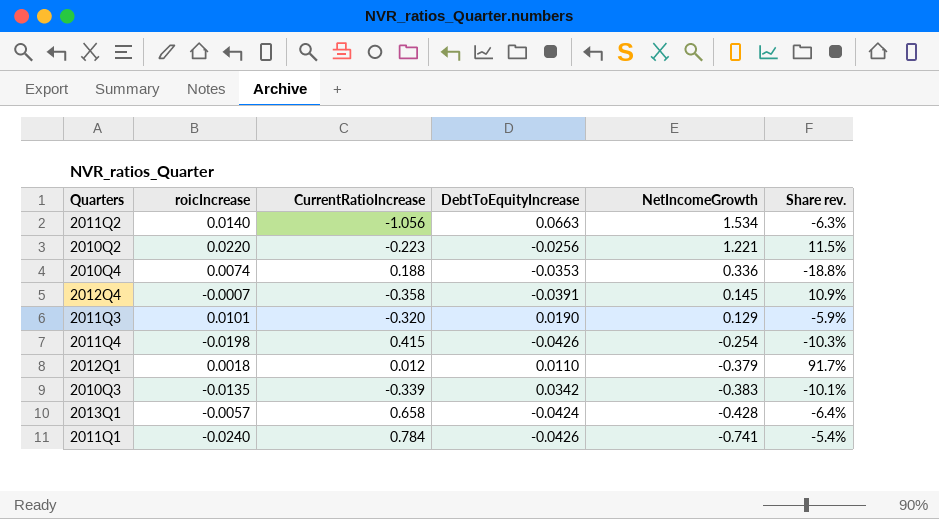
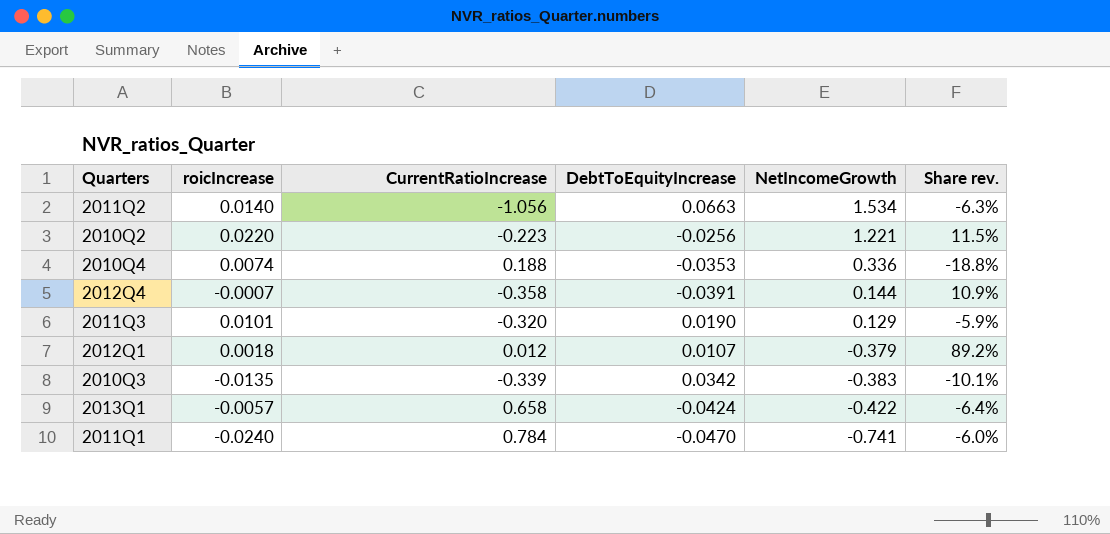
row 2011Q4: -0.0198 | 0.415 | -0.0426 | -0.254 | -10.3% -> none
2012Q4 | NetIncomeGrowth: 0.145 -> 0.144
2012Q1 | DebtToEquityIncrease: 0.0110 -> 0.0107
2012Q1 | Share rev.: 91.7% -> 89.2%
2013Q1 | NetIncomeGrowth: -0.428 -> -0.422
2011Q1 | DebtToEquityIncrease: -0.0426 -> -0.0470
2011Q1 | Share rev.: -5.4% -> -6.0%

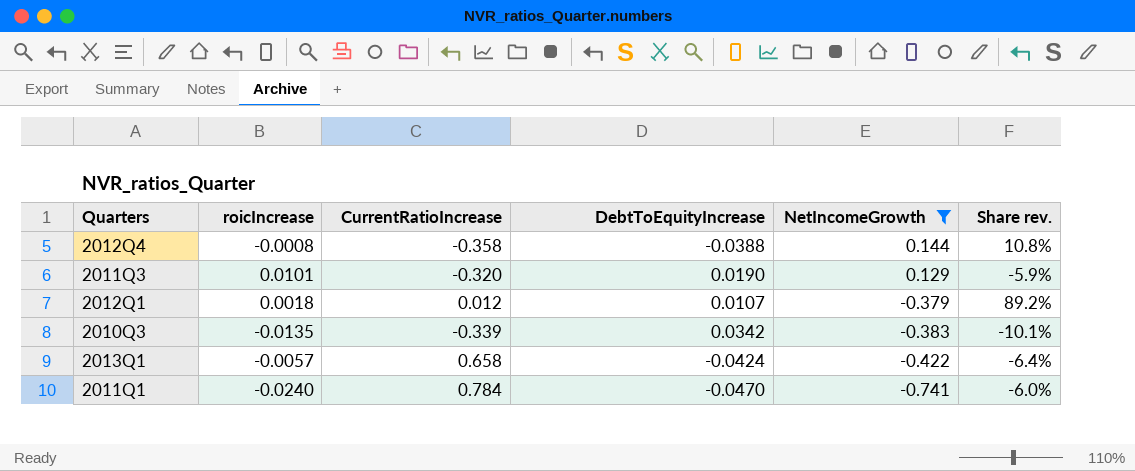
filter: none -> NetIncomeGrowth <= 0.144
2012Q4 | roicIncrease: -0.0007 -> -0.0008
2012Q4 | DebtToEquityIncrease: -0.0391 -> -0.0388
2012Q4 | Share rev.: 10.9% -> 10.8%

